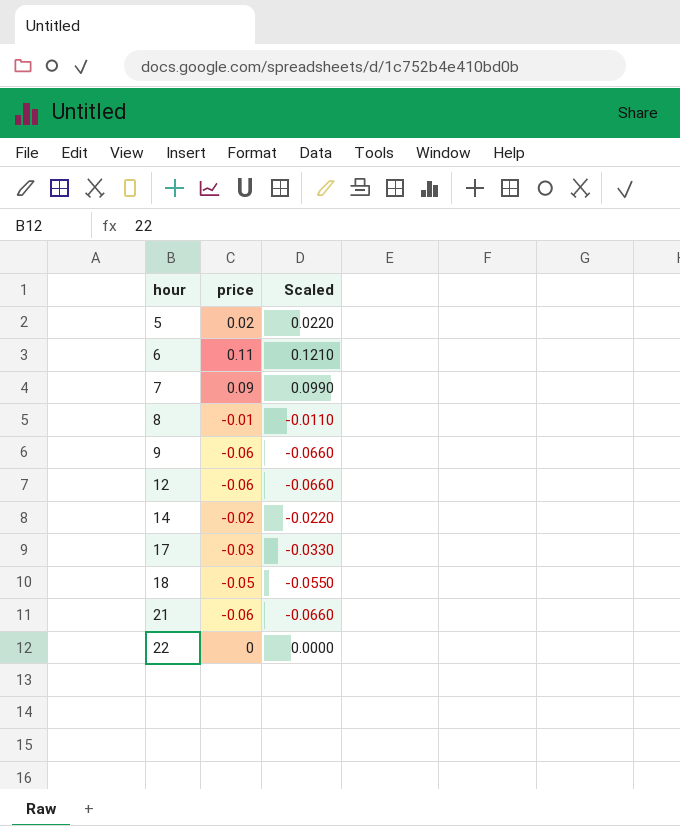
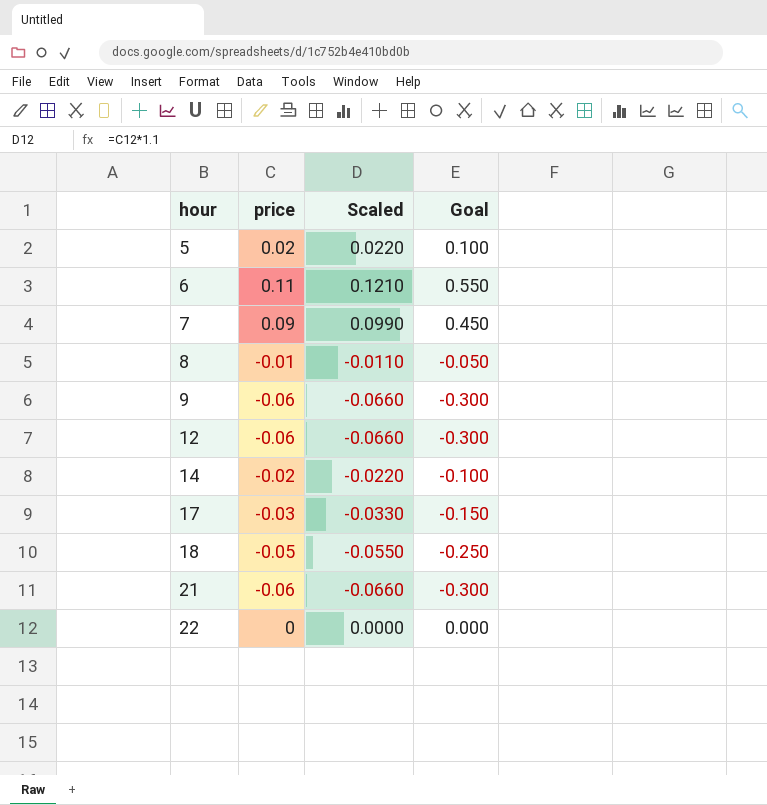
column Goal | formula: none -> [price] * 5

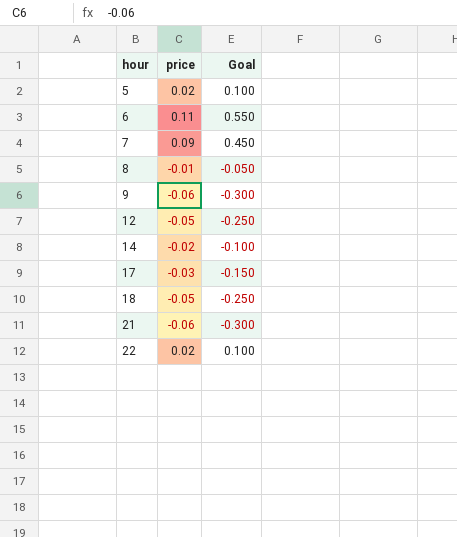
column Scaled | formula: [price] * 1.1 -> none
12 | price: -0.06 -> -0.05
12 | Goal: -0.300 -> -0.250
22 | price: 0 -> 0.02
22 | Goal: 0.000 -> 0.100

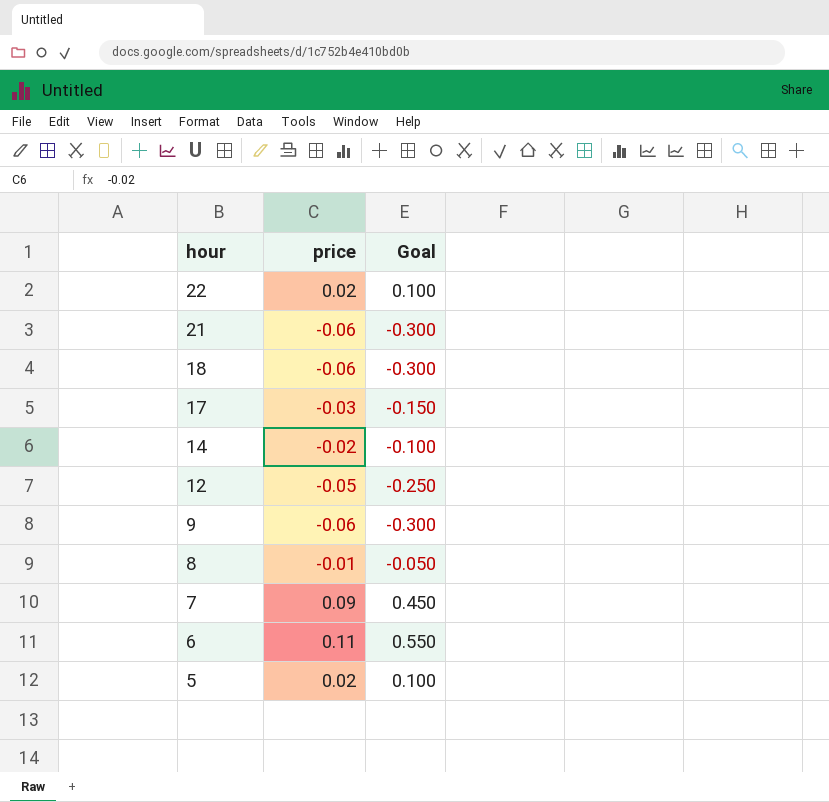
row order: hour ascending -> hour descending
18 | price: -0.05 -> -0.06
18 | Goal: -0.250 -> -0.300

